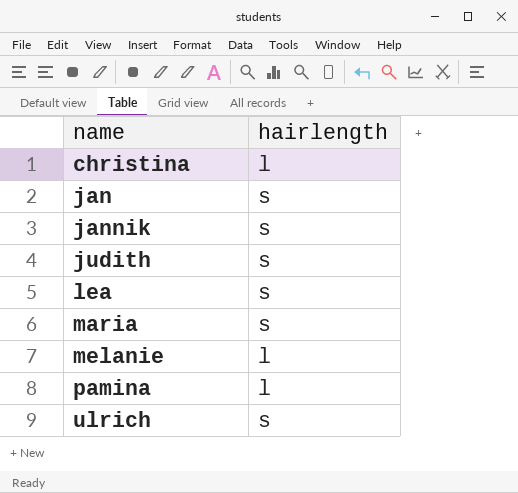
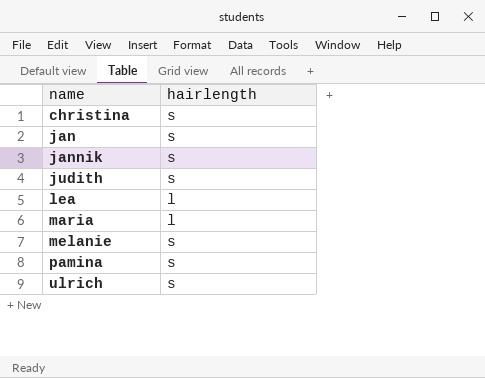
christina | hairlength: l -> s
lea | hairlength: s -> l
maria | hairlength: s -> l
melanie | hairlength: l -> s
pamina | hairlength: l -> s

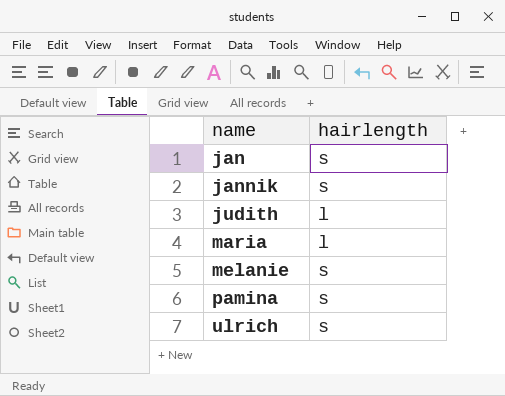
row christina: s -> none
row lea: l -> none
judith | hairlength: s -> l

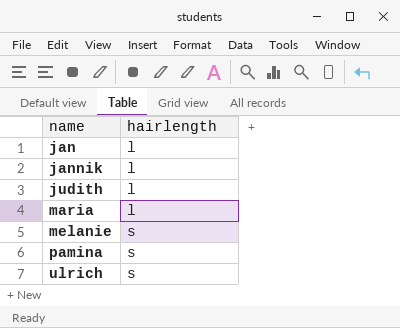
jan | hairlength: s -> l
jannik | hairlength: s -> l

